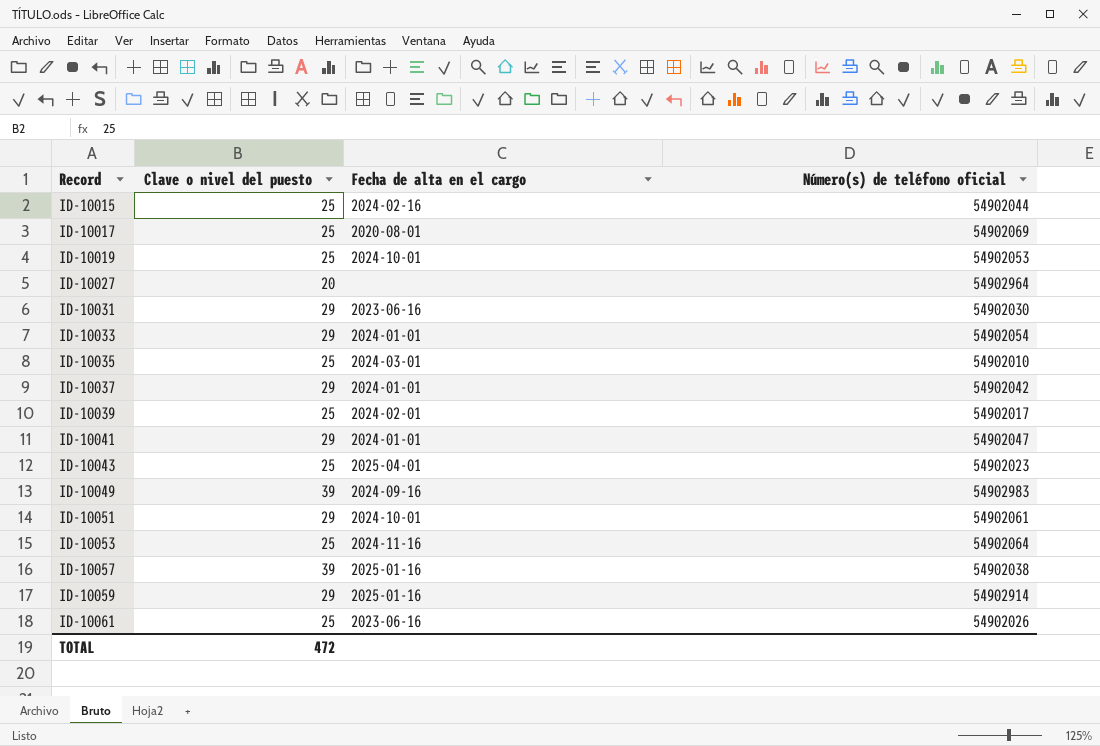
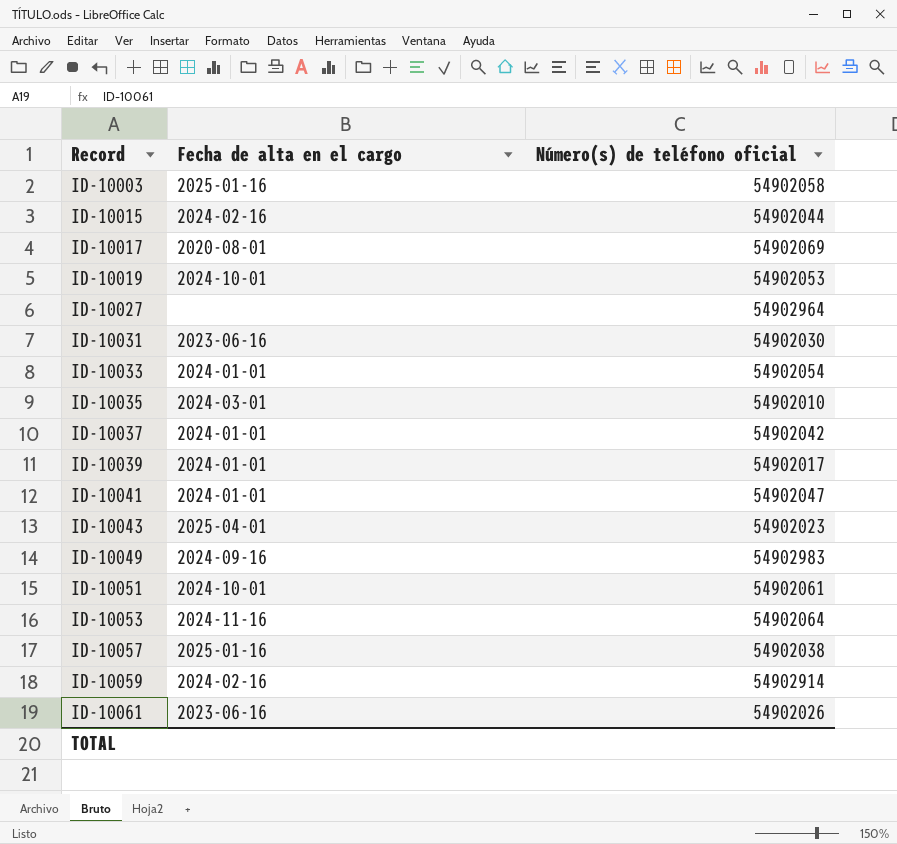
column Clave o nivel del puesto | position: 2 -> none
row ID-10003: none -> 2025-01-16 | 54902058
ID-10039 | Fecha de alta en el cargo: 2024-02-01 -> 2024-01-01
ID-10059 | Fecha de alta en el cargo: 2025-01-16 -> 2024-02-16

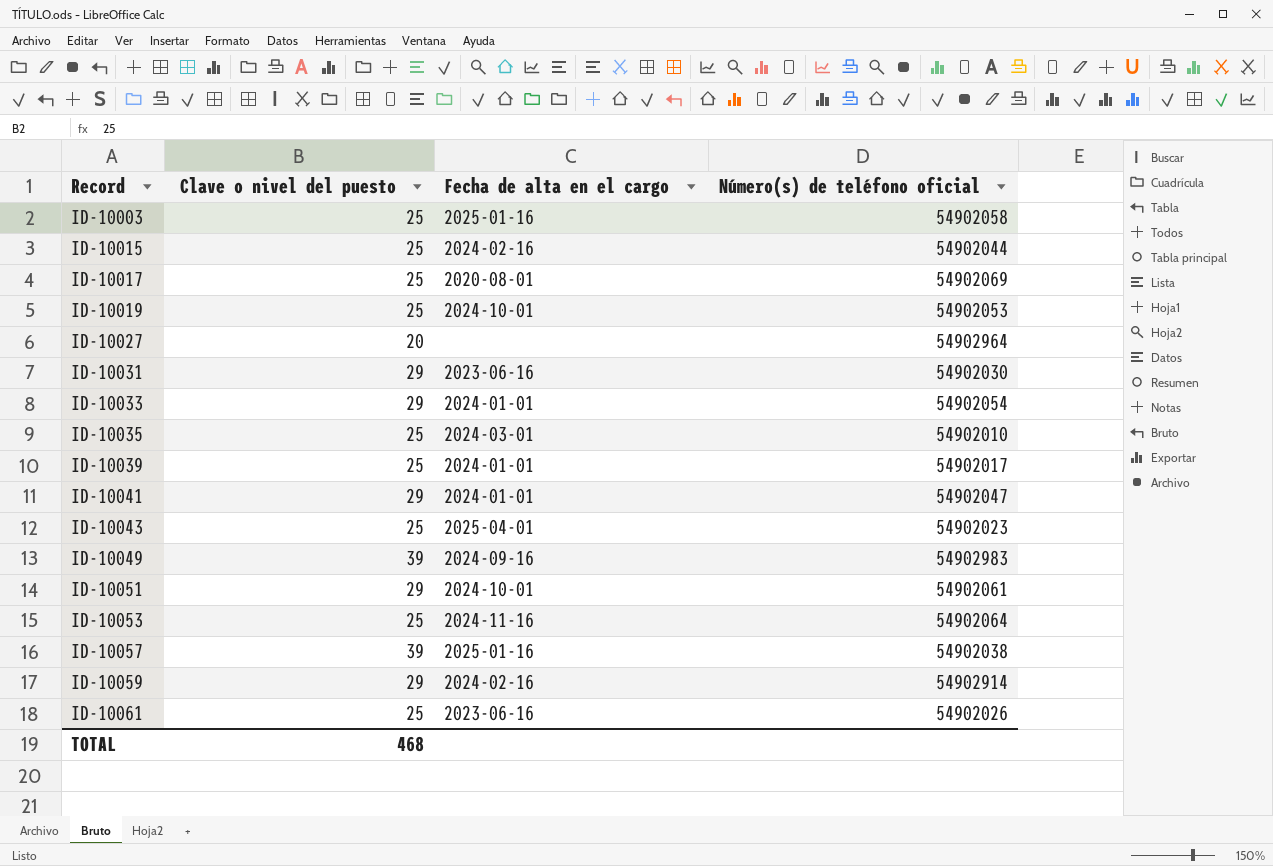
column Clave o nivel del puesto | position: none -> 2
row ID-10037: 2024-01-01 | 54902042 -> none

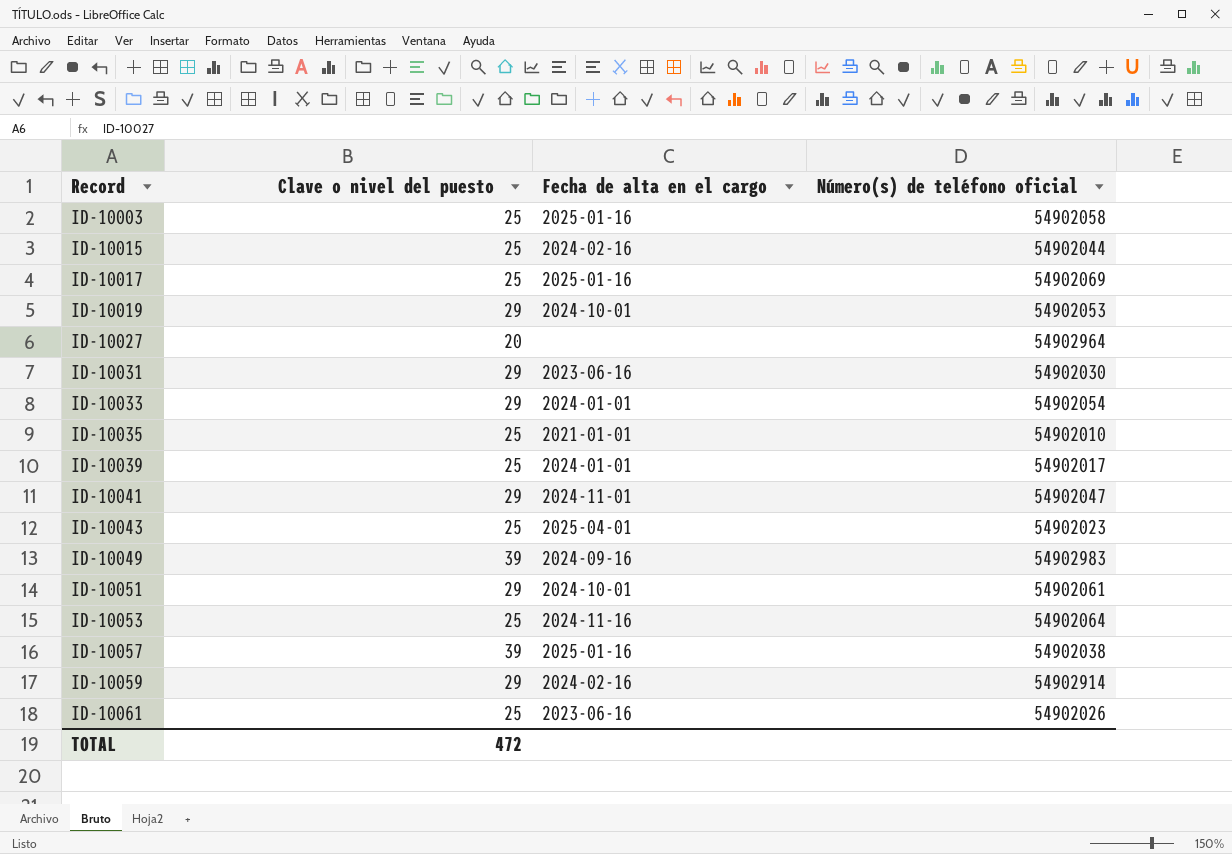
ID-10017 | Fecha de alta en el cargo: 2020-08-01 -> 2025-01-16
ID-10019 | Clave o nivel del puesto: 25 -> 29
ID-10035 | Fecha de alta en el cargo: 2024-03-01 -> 2021-01-01
ID-10041 | Fecha de alta en el cargo: 2024-01-01 -> 2024-11-01
TOTAL | Clave o nivel del puesto: 468 -> 472

